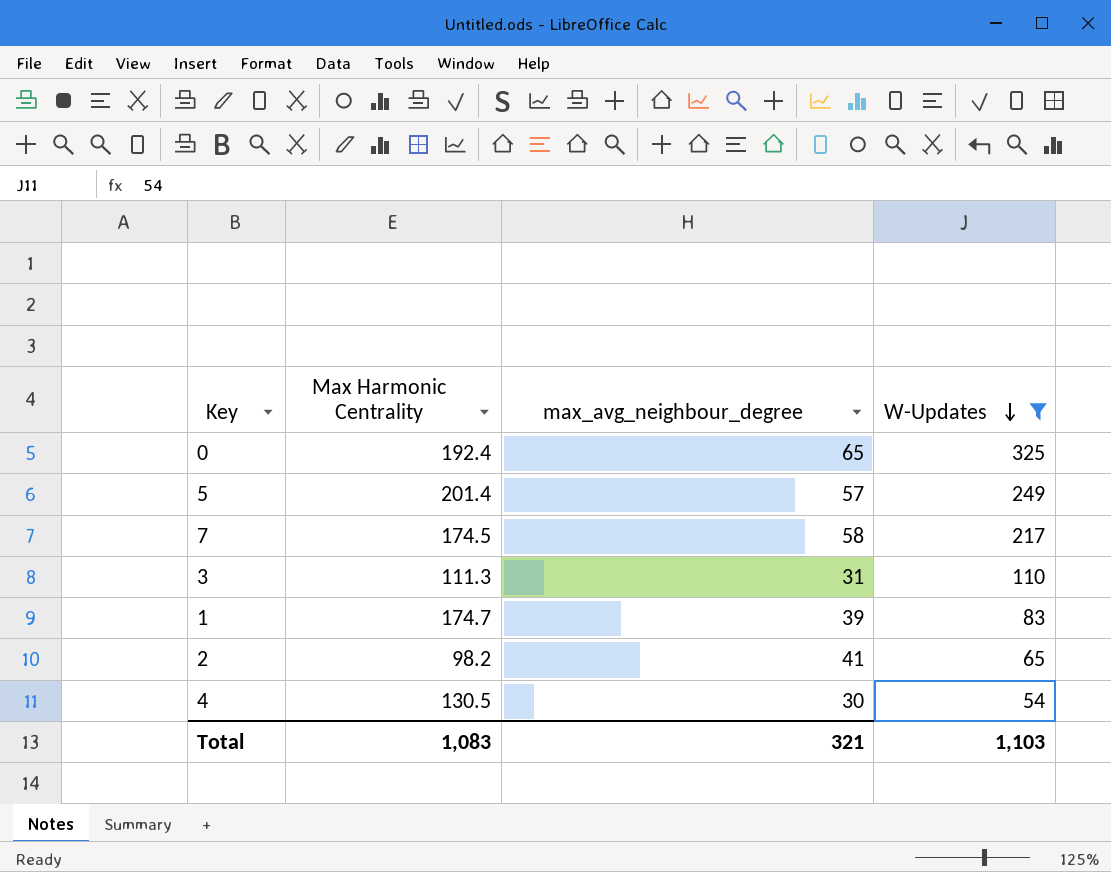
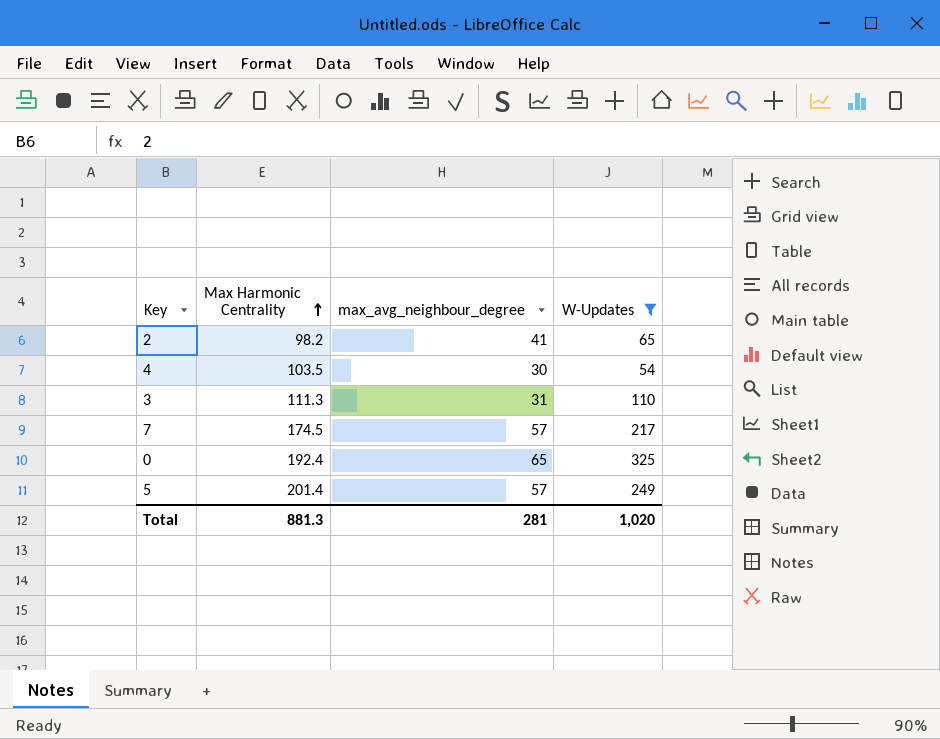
row order: W-Updates descending -> Max Harmonic Centrality ascending
row 1: 174.7 | 39 | 83 -> none
4 | Max Harmonic Centrality: 130.5 -> 103.5
7 | max_avg_neighbour_degree: 58 -> 57
Total | Max Harmonic Centrality: 1,083 -> 881.3
Total | max_avg_neighbour_degree: 321 -> 281
Total | W-Updates: 1,103 -> 1,020

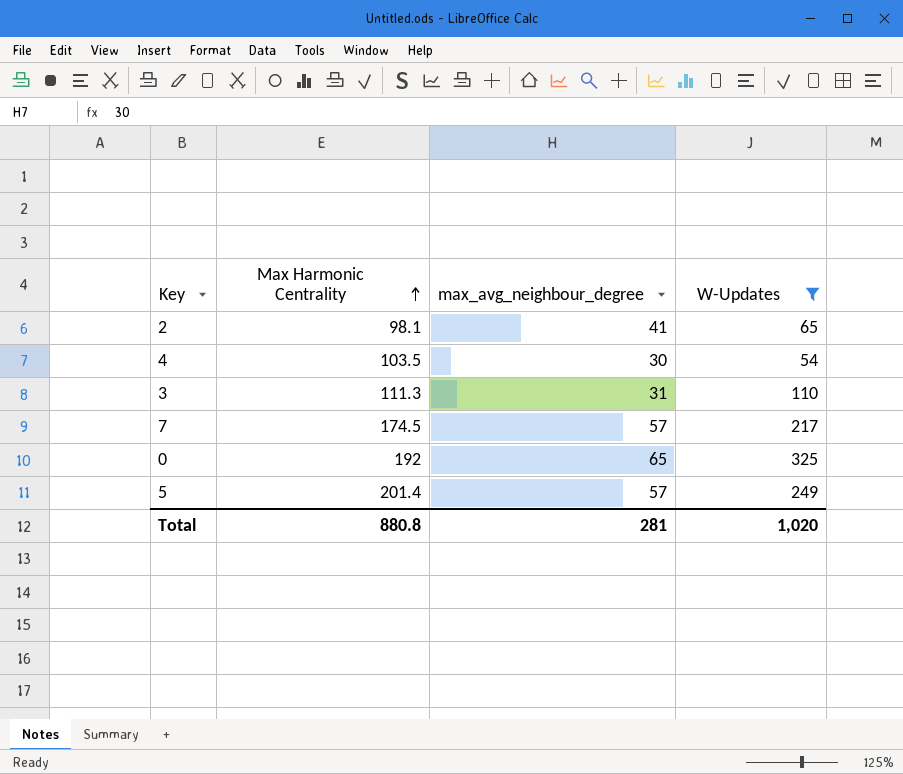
2 | Max Harmonic Centrality: 98.2 -> 98.1
0 | Max Harmonic Centrality: 192.4 -> 192
Total | Max Harmonic Centrality: 881.3 -> 880.8

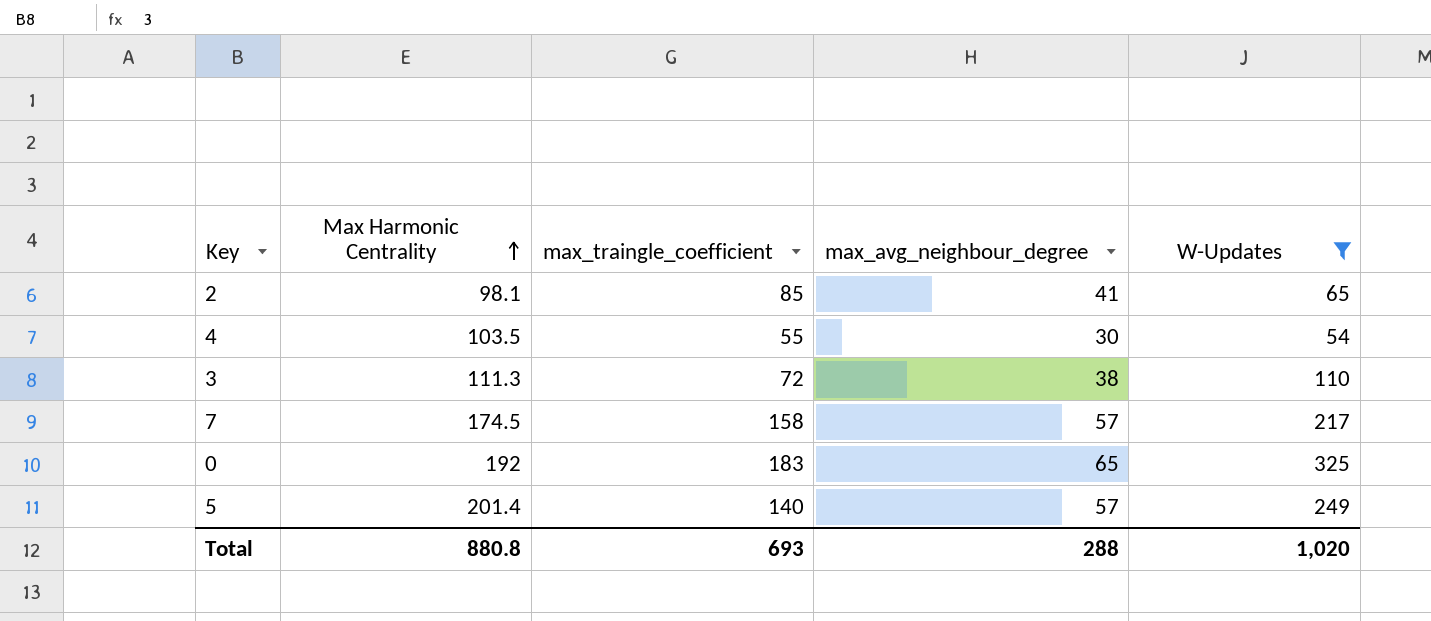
column max_traingle_coefficient | position: none -> 3
3 | max_avg_neighbour_degree: 31 -> 38
Total | max_avg_neighbour_degree: 281 -> 288

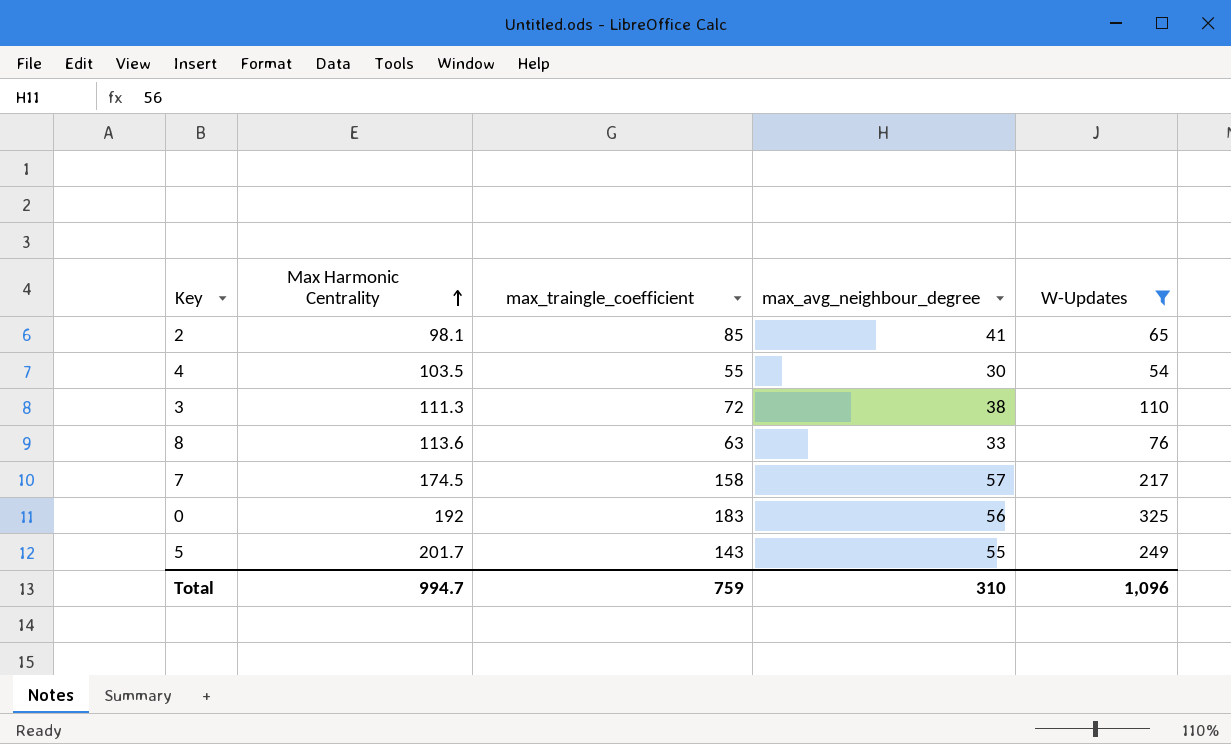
row 8: none -> 113.6 | 63 | 33 | 76
0 | max_avg_neighbour_degree: 65 -> 56
5 | Max Harmonic Centrality: 201.4 -> 201.7
5 | max_traingle_coefficient: 140 -> 143
5 | max_avg_neighbour_degree: 57 -> 55
Total | Max Harmonic Centrality: 880.8 -> 994.7
Total | max_traingle_coefficient: 693 -> 759
Total | max_avg_neighbour_degree: 288 -> 310
Total | W-Updates: 1,020 -> 1,096

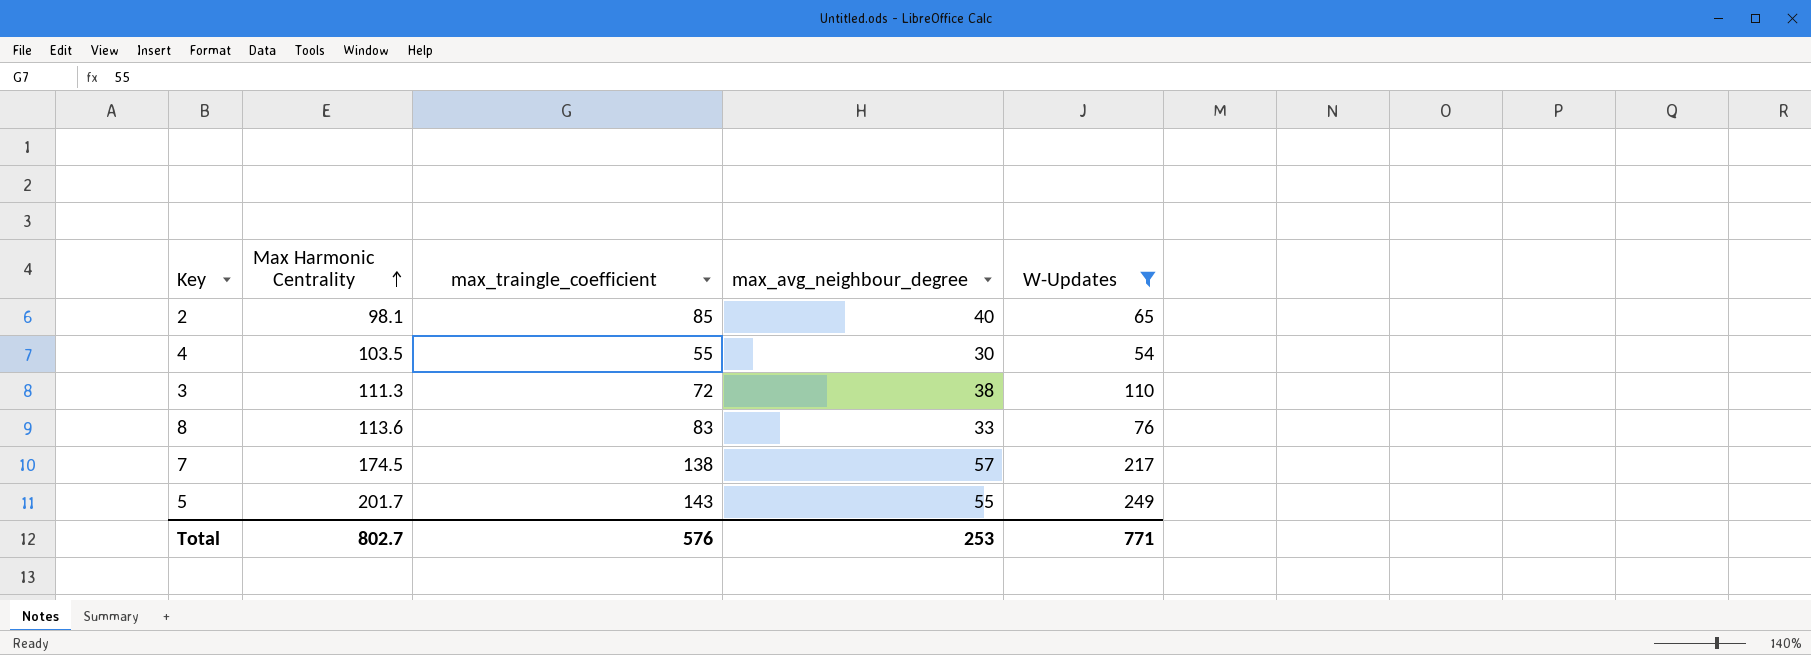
row 0: 192 | 183 | 56 | 325 -> none
2 | max_avg_neighbour_degree: 41 -> 40
8 | max_traingle_coefficient: 63 -> 83
7 | max_traingle_coefficient: 158 -> 138
Total | Max Harmonic Centrality: 994.7 -> 802.7
Total | max_traingle_coefficient: 759 -> 576
Total | max_avg_neighbour_degree: 310 -> 253
Total | W-Updates: 1,096 -> 771

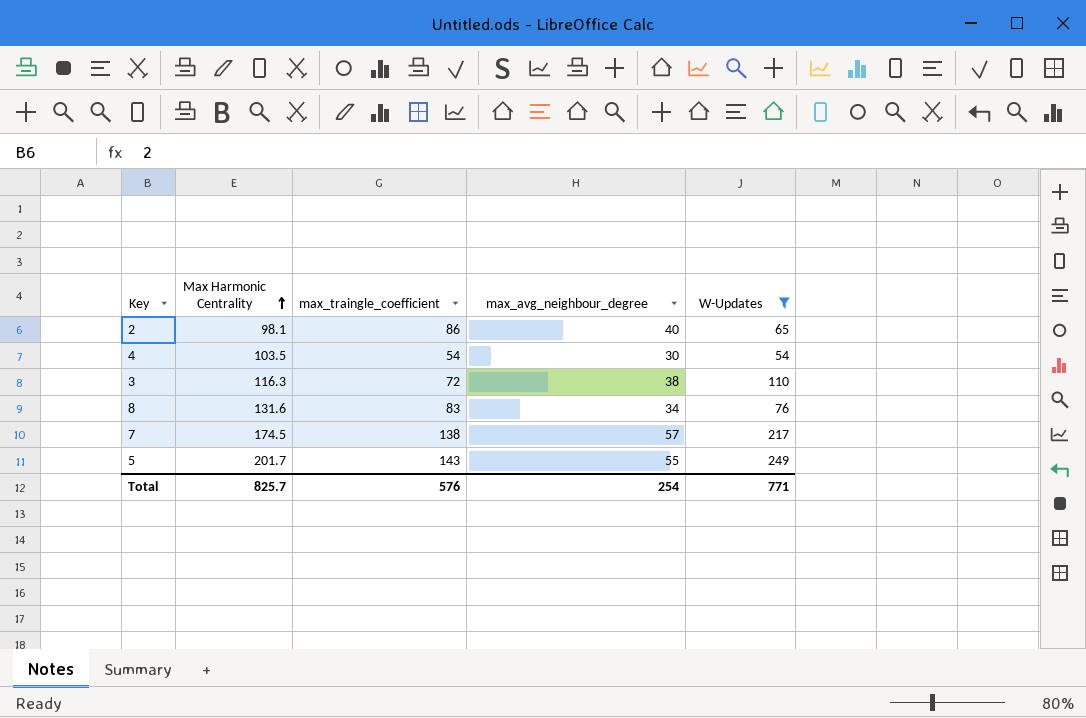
2 | max_traingle_coefficient: 85 -> 86
4 | max_traingle_coefficient: 55 -> 54
3 | Max Harmonic Centrality: 111.3 -> 116.3
8 | Max Harmonic Centrality: 113.6 -> 131.6
8 | max_avg_neighbour_degree: 33 -> 34
Total | Max Harmonic Centrality: 802.7 -> 825.7
Total | max_avg_neighbour_degree: 253 -> 254

